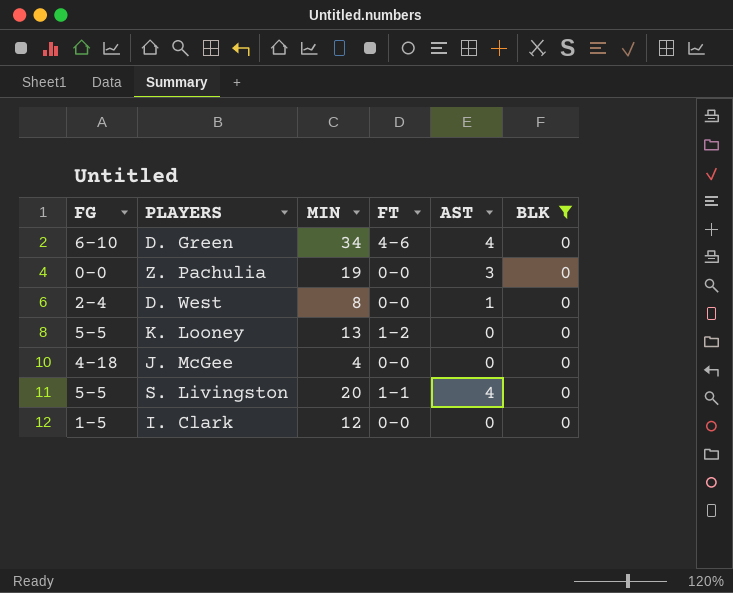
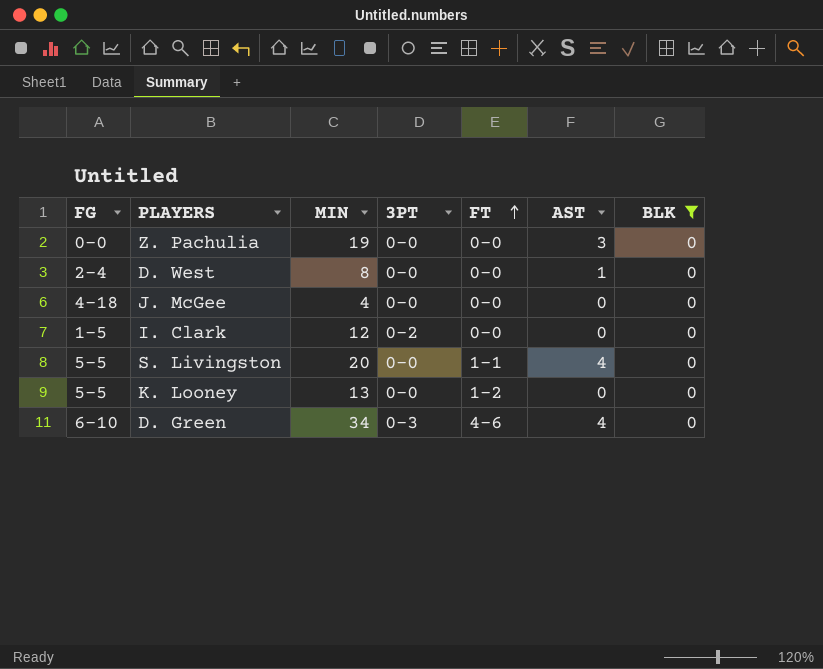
row order: none -> FT ascending
column 3PT | position: none -> 4

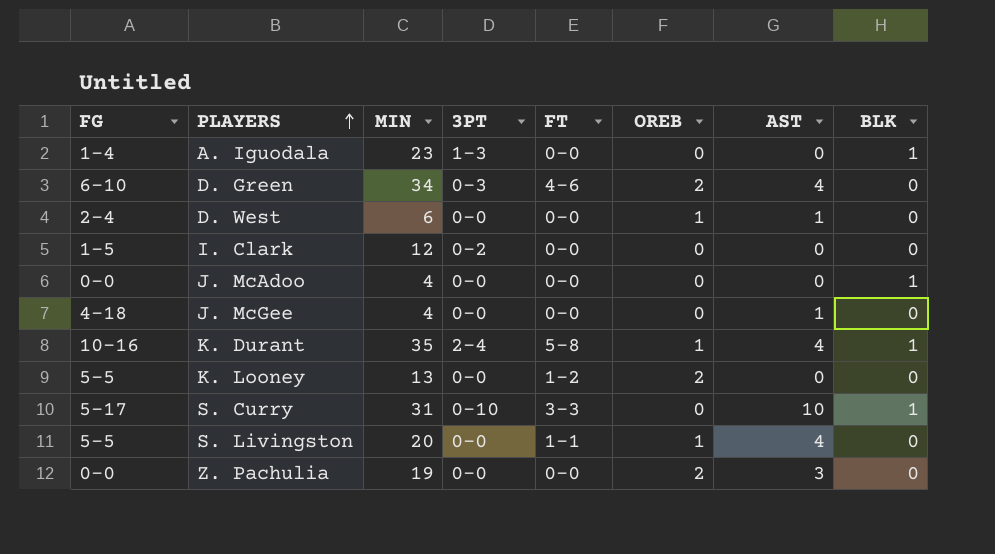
filter: BLK = 0 -> none
row order: FT ascending -> PLAYERS ascending
column OREB | position: none -> 6
D. West | MIN: 8 -> 6
J. McGee | AST: 0 -> 1

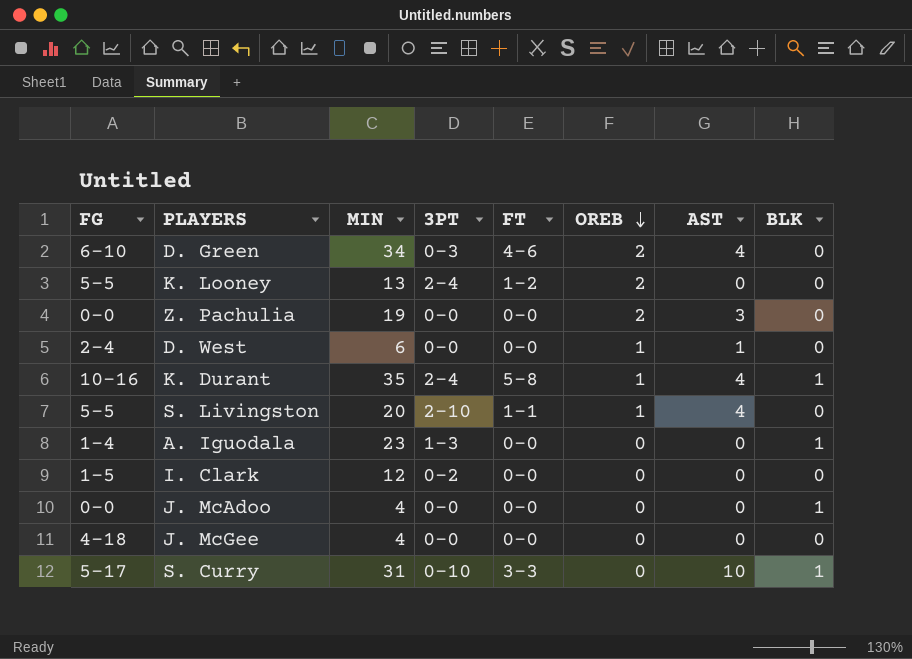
row order: PLAYERS ascending -> OREB descending
K. Looney | 3PT: 0-0 -> 2-4
S. Livingston | 3PT: 0-0 -> 2-10
J. McGee | AST: 1 -> 0

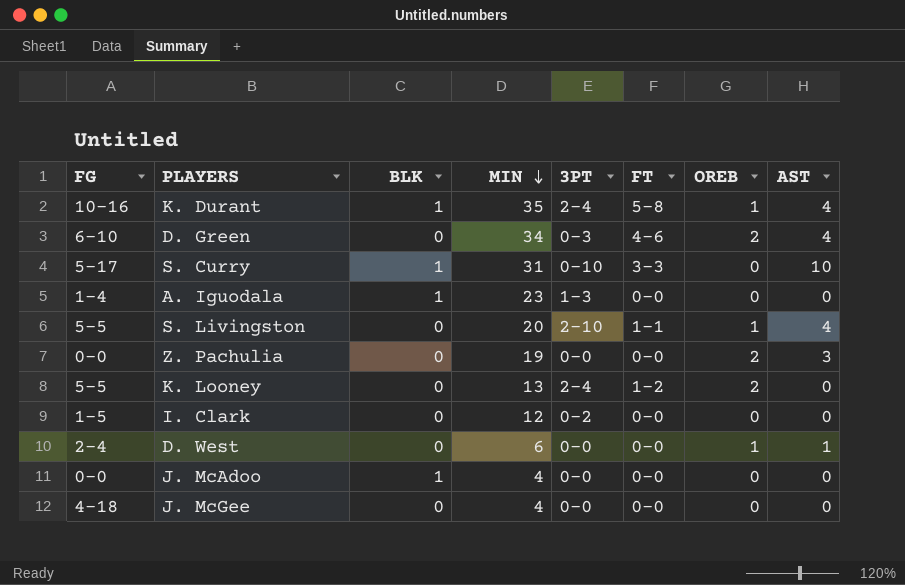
row order: OREB descending -> MIN descending
column BLK | position: 8 -> 3

